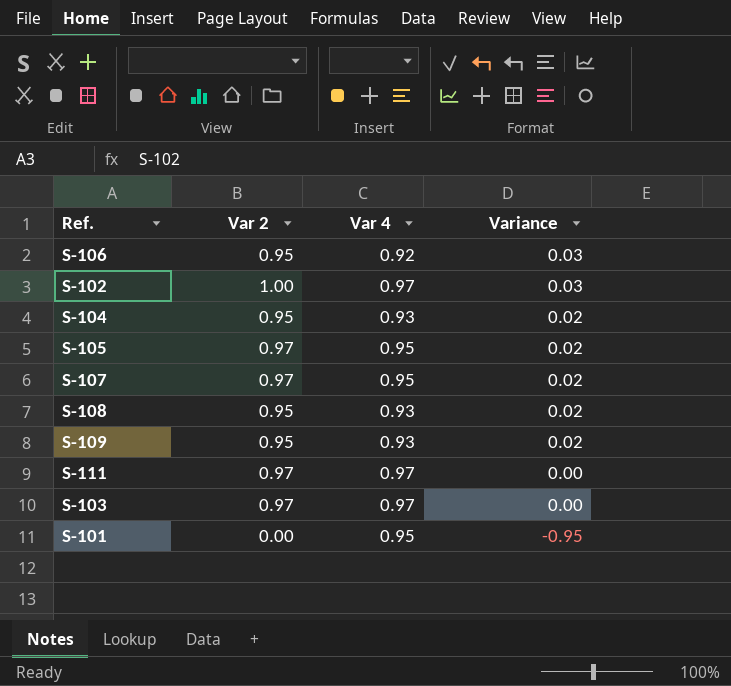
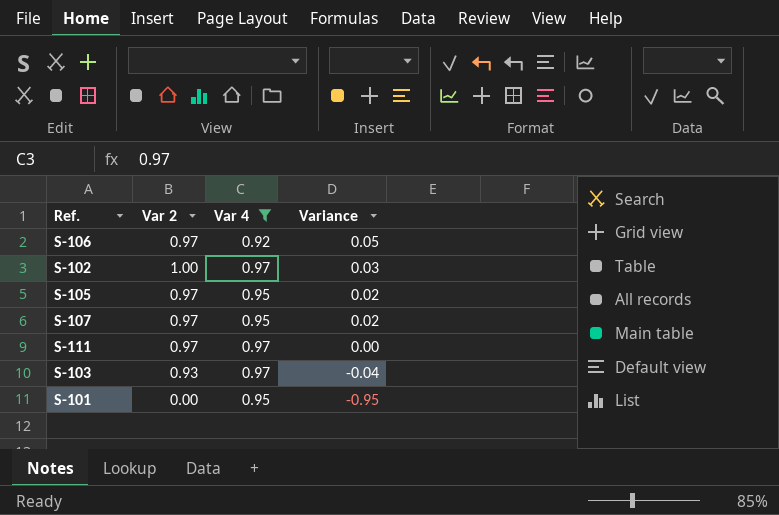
filter: none -> Var 4 != 0.93
S-106 | Var 2: 0.95 -> 0.97
S-106 | Variance: 0.03 -> 0.05
S-103 | Var 2: 0.97 -> 0.93
S-103 | Variance: 0.00 -> -0.04

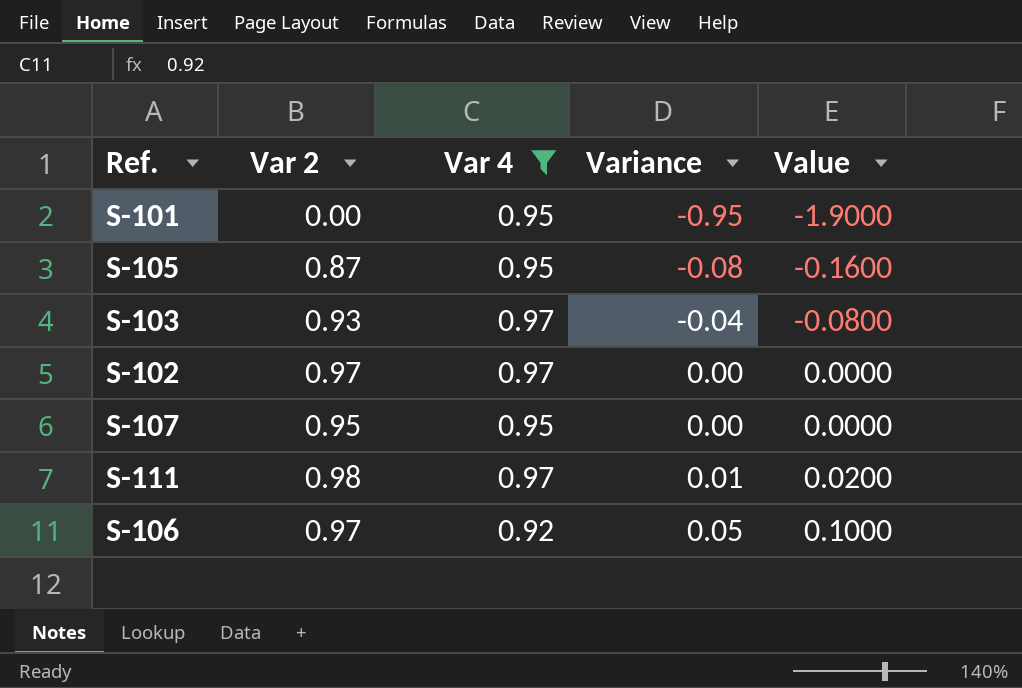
row order: Variance descending -> Variance ascending
column Value | formula: none -> [Variance] * 2
S-105 | Var 2: 0.97 -> 0.87
S-105 | Variance: 0.02 -> -0.08
S-102 | Var 2: 1.00 -> 0.97
S-102 | Variance: 0.03 -> 0.00
S-107 | Var 2: 0.97 -> 0.95
S-107 | Variance: 0.02 -> 0.00
S-111 | Var 2: 0.97 -> 0.98
S-111 | Variance: 0.00 -> 0.01

